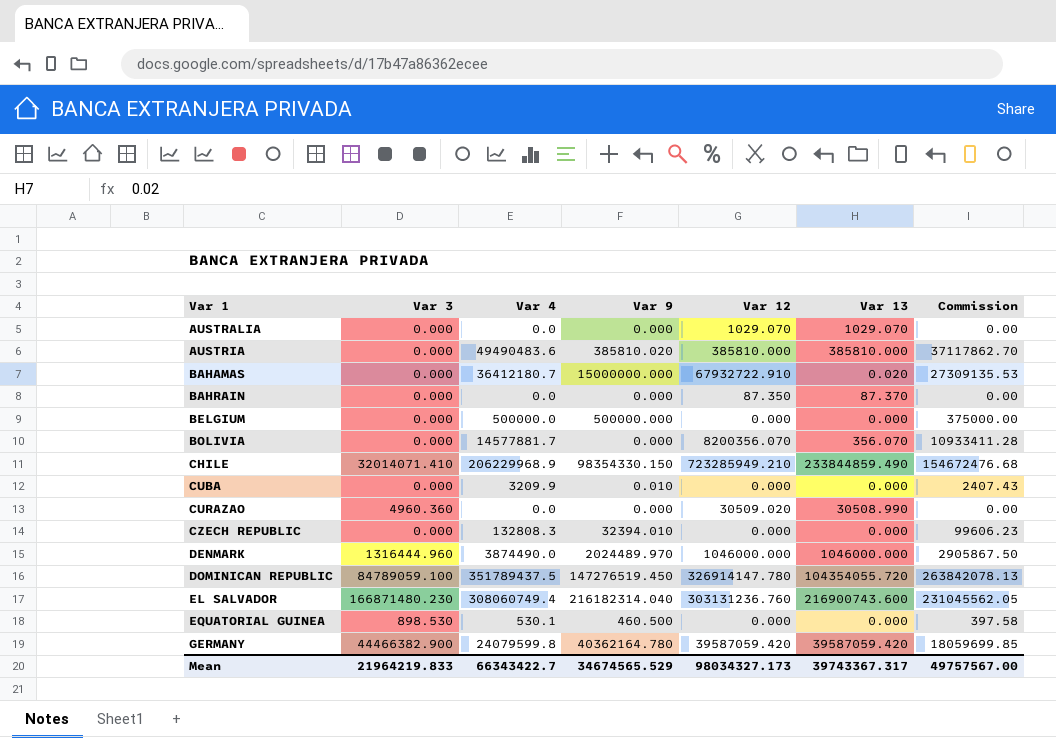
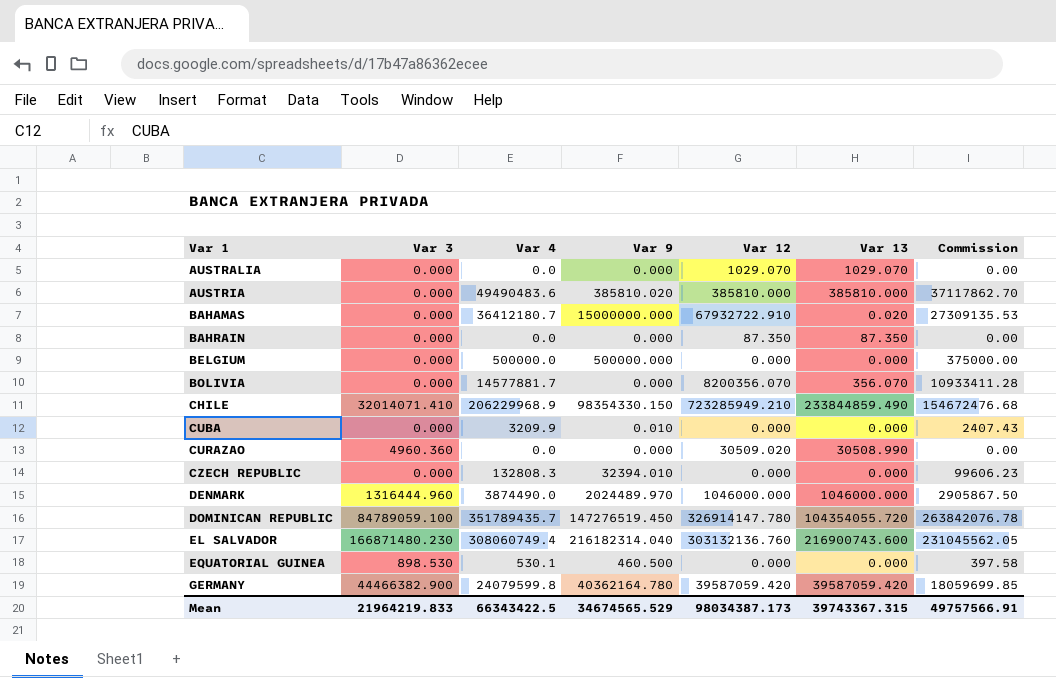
BAHRAIN | Var 13: 87.370 -> 87.350
DOMINICAN REPUBLIC | Var 4: 351789437.5 -> 351789435.7
DOMINICAN REPUBLIC | Commission: 263842078.13 -> 263842076.78
EL SALVADOR | Var 12: 303131236.760 -> 303132136.760
Mean | Var 4: 66343422.7 -> 66343422.5
Mean | Var 12: 98034327.173 -> 98034387.173
Mean | Var 13: 39743367.317 -> 39743367.315
Mean | Commission: 49757567.00 -> 49757566.91

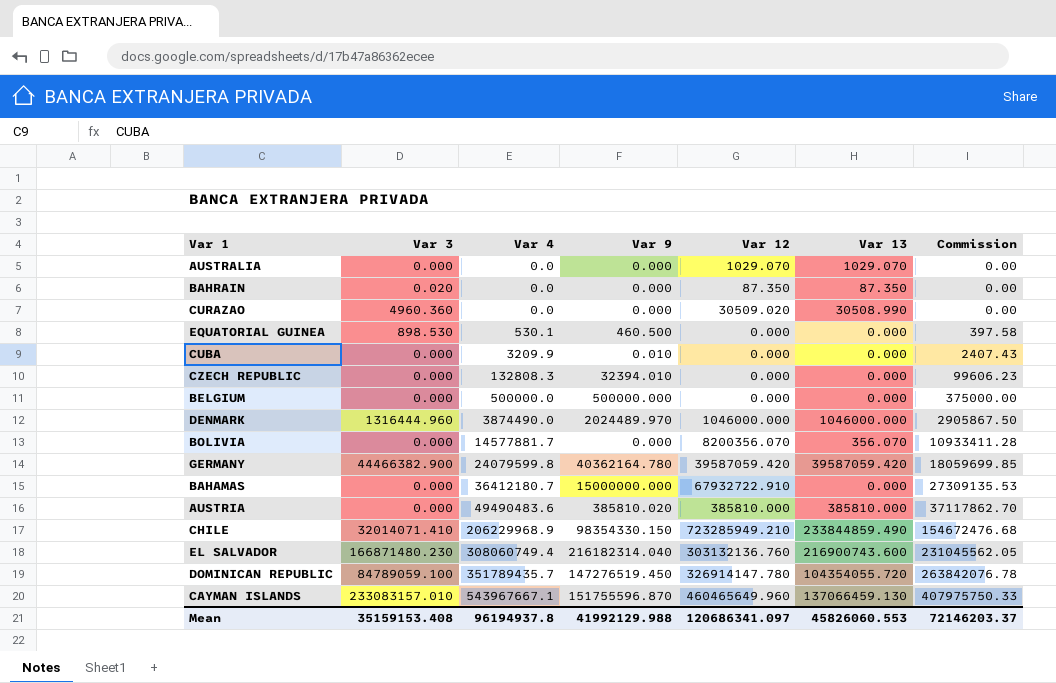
row order: Var 1 ascending -> Var 4 ascending
BAHRAIN | Var 3: 0.000 -> 0.020
BAHAMAS | Var 13: 0.020 -> 0.000
row CAYMAN ISLANDS: none -> 233083157.010 | 543967667.1 | 151755596.870 | 460465649.960 | 137066459.130 | 407975750.33
Mean | Var 3: 21964219.833 -> 35159153.408
Mean | Var 4: 66343422.5 -> 96194937.8
Mean | Var 9: 34674565.529 -> 41992129.988
Mean | Var 12: 98034387.173 -> 120686341.097
Mean | Var 13: 39743367.315 -> 45826060.553
Mean | Commission: 49757566.91 -> 72146203.37

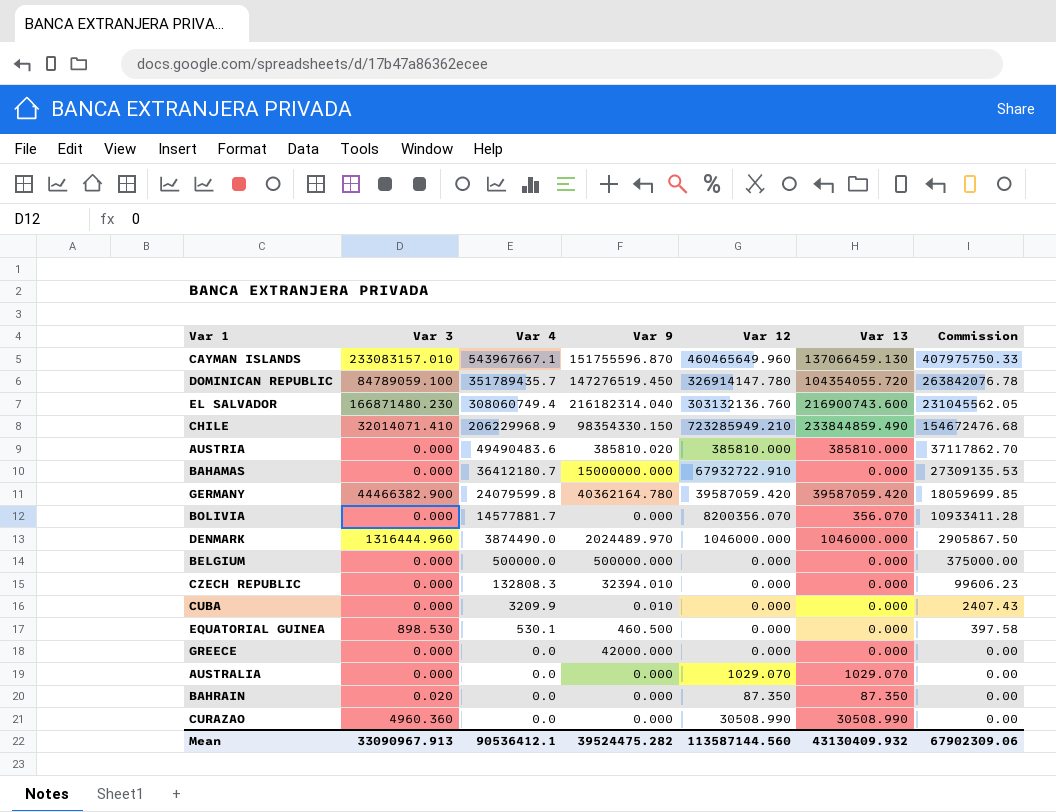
row order: Var 4 ascending -> Var 4 descending
row GREECE: none -> 0.000 | 0.0 | 42000.000 | 0.000 | 0.000 | 0.00
CURAZAO | Var 12: 30509.020 -> 30508.990
Mean | Var 3: 35159153.408 -> 33090967.913
Mean | Var 4: 96194937.8 -> 90536412.1
Mean | Var 9: 41992129.988 -> 39524475.282
Mean | Var 12: 120686341.097 -> 113587144.560
Mean | Var 13: 45826060.553 -> 43130409.932
Mean | Commission: 72146203.37 -> 67902309.06

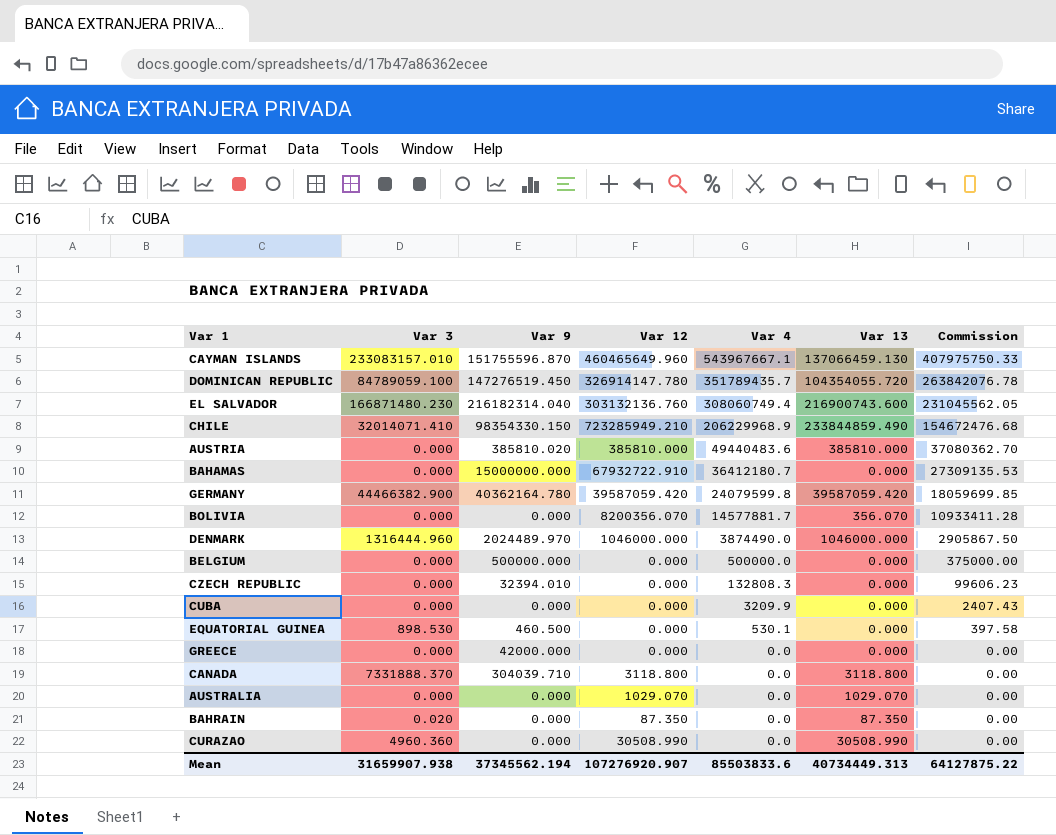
column Var 4 | position: 3 -> 5
AUSTRIA | Var 4: 49490483.6 -> 49440483.6
AUSTRIA | Commission: 37117862.70 -> 37080362.70
CUBA | Var 9: 0.010 -> 0.000
row CANADA: none -> 7331888.370 | 304039.710 | 3118.800 | 0.0 | 3118.800 | 0.00
Mean | Var 3: 33090967.913 -> 31659907.938
Mean | Var 9: 39524475.282 -> 37345562.194
Mean | Var 12: 113587144.560 -> 107276920.907
Mean | Var 4: 90536412.1 -> 85503833.6
Mean | Var 13: 43130409.932 -> 40734449.313
Mean | Commission: 67902309.06 -> 64127875.22

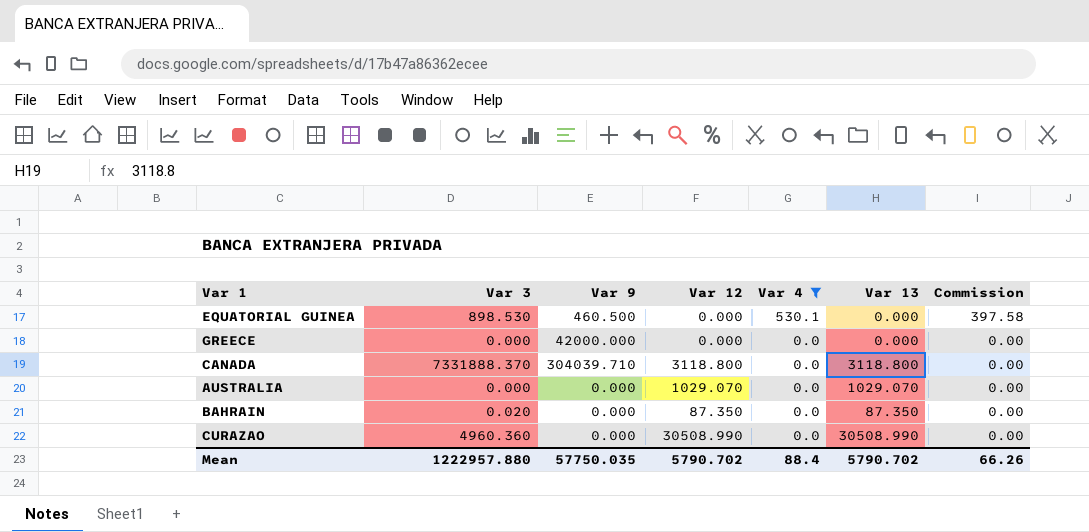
filter: none -> Var 4 <= 530.1
Mean | Var 3: 31659907.938 -> 1222957.880
Mean | Var 9: 37345562.194 -> 57750.035
Mean | Var 12: 107276920.907 -> 5790.702
Mean | Var 4: 85503833.6 -> 88.4
Mean | Var 13: 40734449.313 -> 5790.702
Mean | Commission: 64127875.22 -> 66.26

